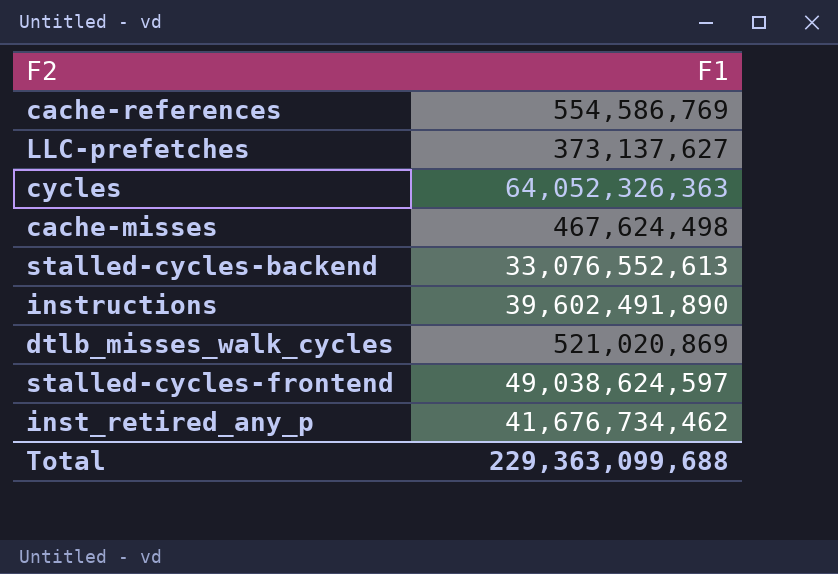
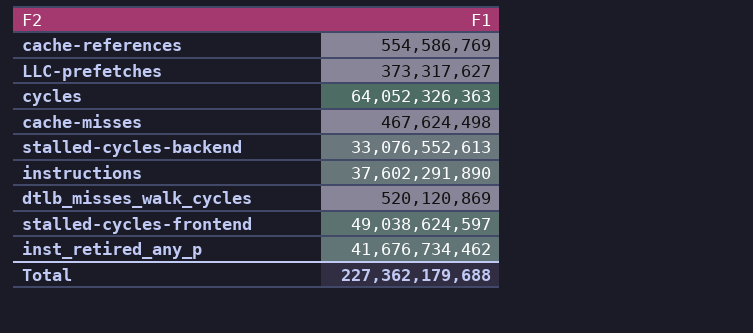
LLC-prefetches | F1: 373,137,627 -> 373,317,627
instructions | F1: 39,602,491,890 -> 37,602,291,890
dtlb_misses_walk_cycles | F1: 521,020,869 -> 520,120,869
Total | F1: 229,363,099,688 -> 227,362,179,688

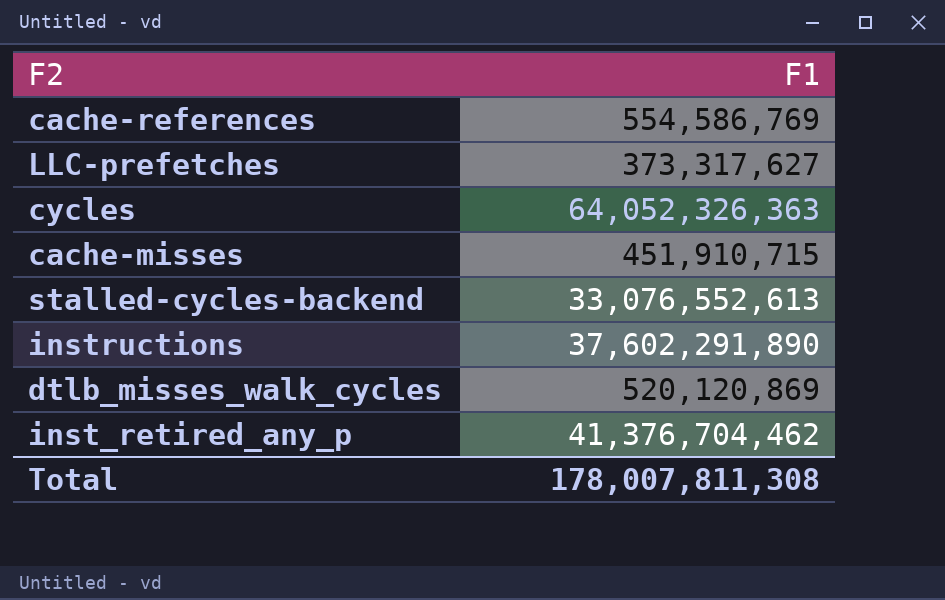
row stalled-cycles-frontend: 49,038,624,597 -> none
cache-misses | F1: 467,624,498 -> 451,910,715
inst_retired_any_p | F1: 41,676,734,462 -> 41,376,704,462
Total | F1: 227,362,179,688 -> 178,007,811,308

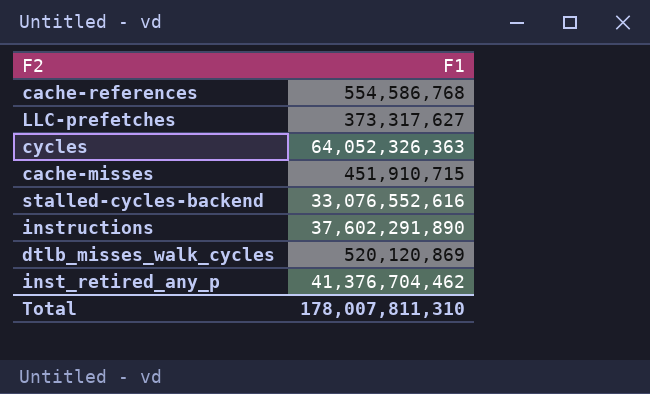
cache-references | F1: 554,586,769 -> 554,586,768
stalled-cycles-backend | F1: 33,076,552,613 -> 33,076,552,616
Total | F1: 178,007,811,308 -> 178,007,811,310

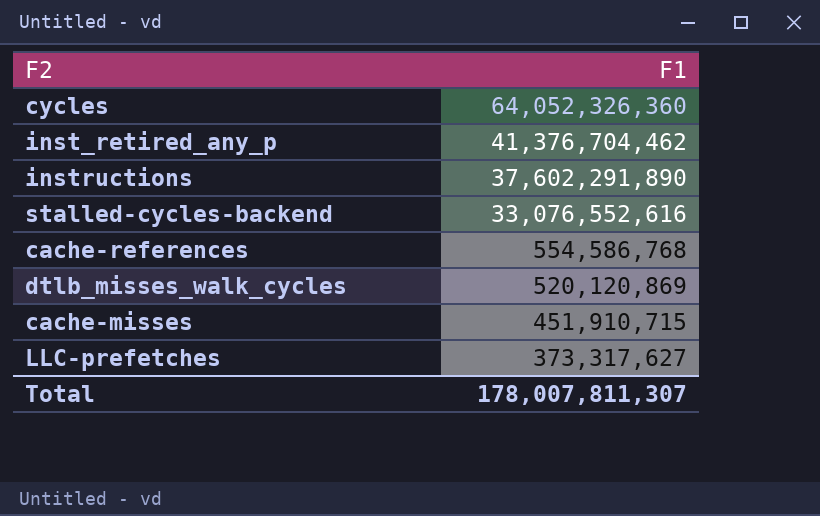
row order: none -> F1 descending
cycles | F1: 64,052,326,363 -> 64,052,326,360
Total | F1: 178,007,811,310 -> 178,007,811,307

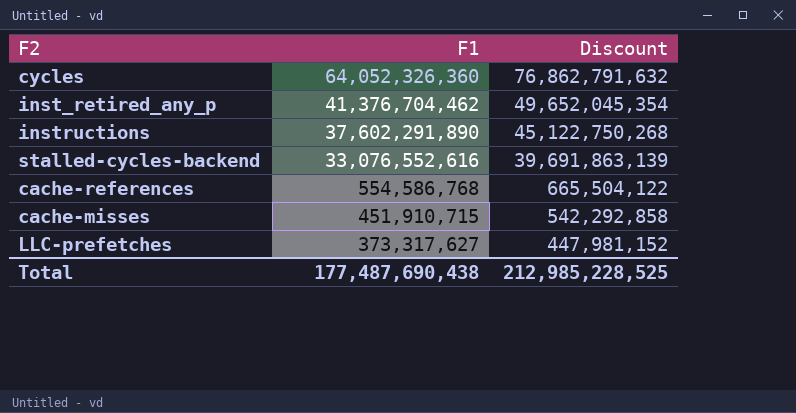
column Discount | formula: none -> [F1] * 1.2
row dtlb_misses_walk_cycles: 520,120,869 -> none
Total | F1: 178,007,811,307 -> 177,487,690,438

